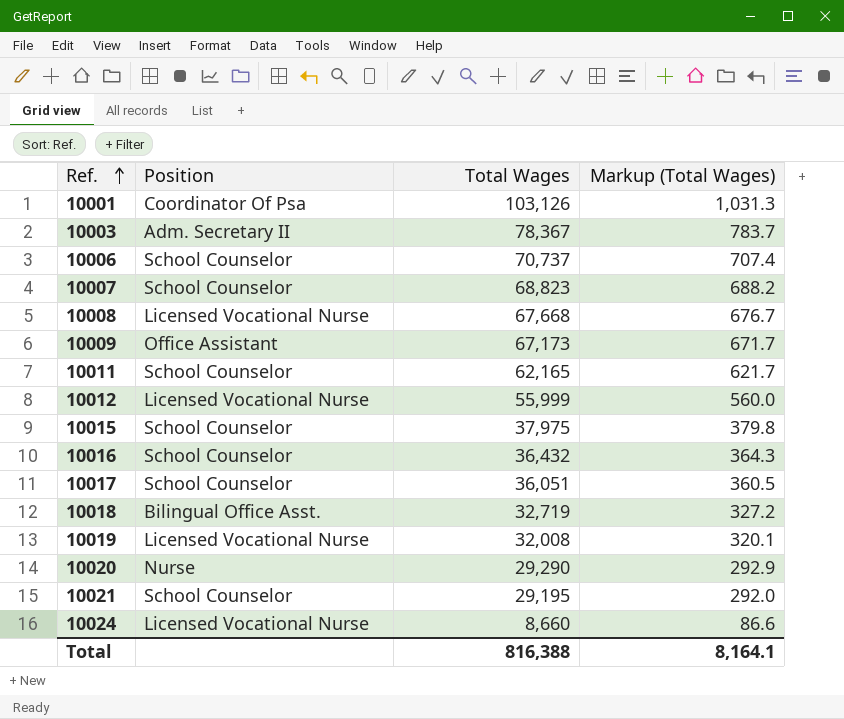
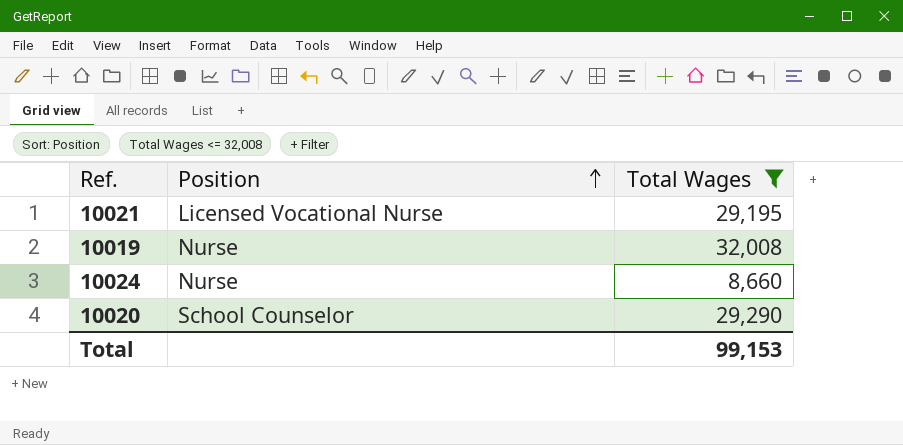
filter: none -> Total Wages <= 32,008
row order: Ref. ascending -> Position ascending
column Markup (Total Wages) | formula: [Total Wages] * 0.01 -> none
10021 | Position: School Counselor -> Licensed Vocational Nurse
10019 | Position: Licensed Vocational Nurse -> Nurse
10024 | Position: Licensed Vocational Nurse -> Nurse
10020 | Position: Nurse -> School Counselor
Total | Total Wages: 816,388 -> 99,153

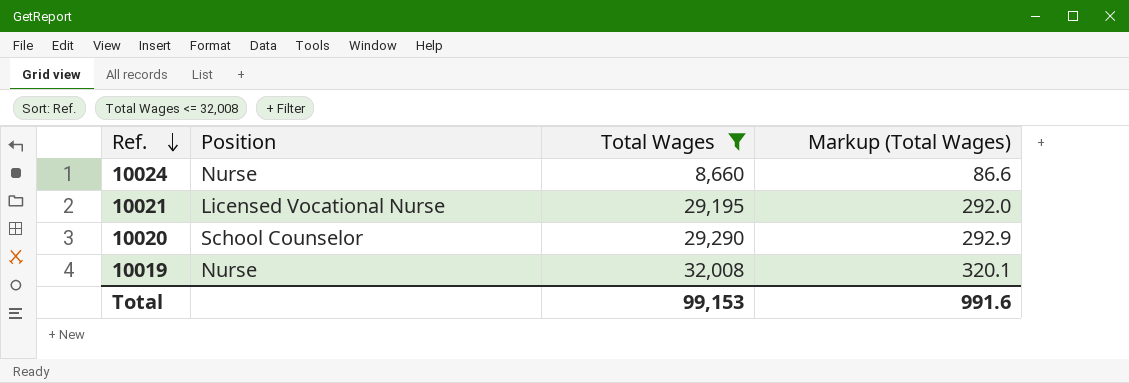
row order: Position ascending -> Ref. descending
column Markup (Total Wages) | formula: none -> [Total Wages] * 0.01

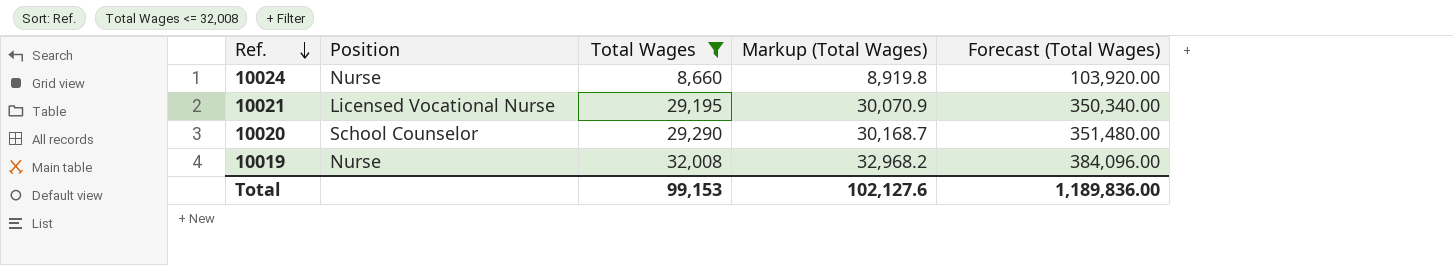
column Markup (Total Wages) | formula: [Total Wages] * 0.01 -> [Total Wages] * 1.03
column Forecast (Total Wages) | formula: none -> [Total Wages] * 12
Total | Markup (Total Wages): 991.6 -> 102,127.6

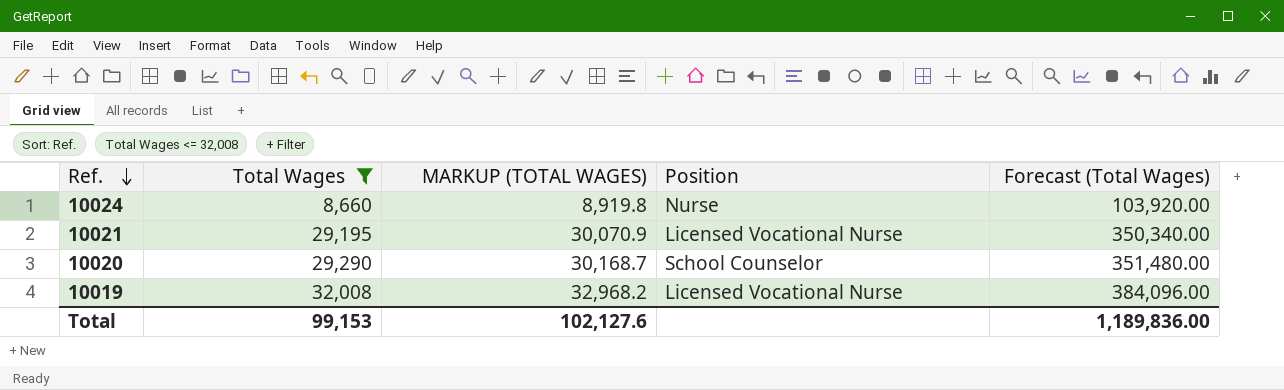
column name: Markup (Total Wages) -> MARKUP (TOTAL WAGES)
column Position | position: 2 -> 4
10019 | Position: Nurse -> Licensed Vocational Nurse

